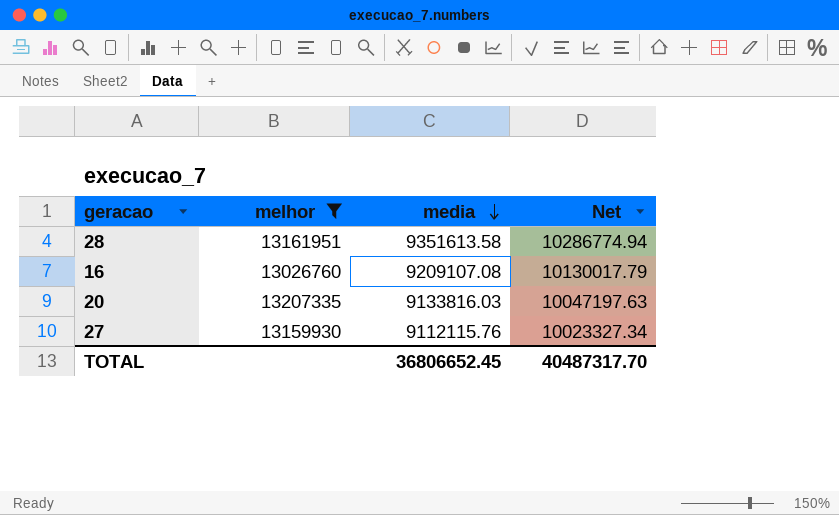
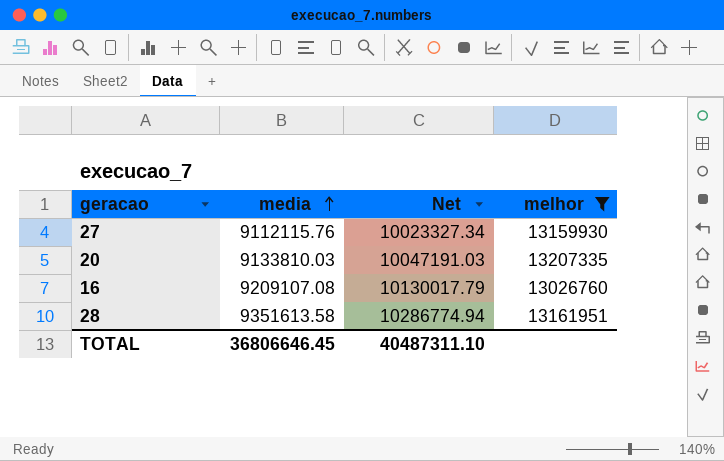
row order: media descending -> media ascending
column melhor | position: 2 -> 4
20 | media: 9133816.03 -> 9133810.03
20 | Net: 10047197.63 -> 10047191.03
TOTAL | media: 36806652.45 -> 36806646.45
TOTAL | Net: 40487317.70 -> 40487311.10

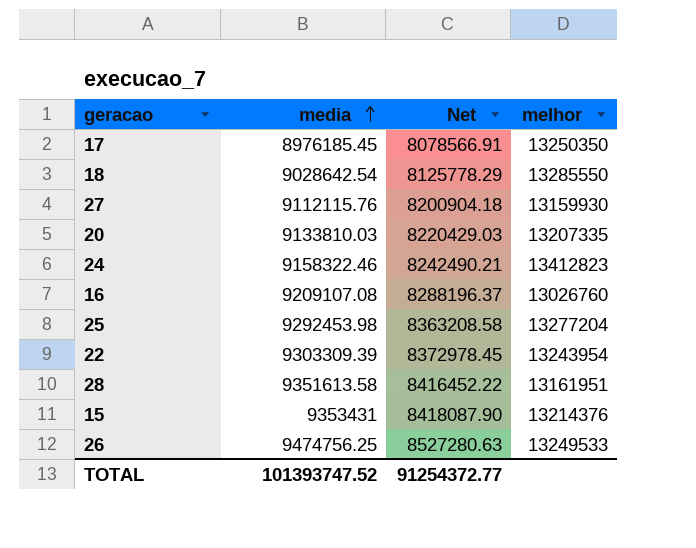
filter: melhor <= 13207335 -> none
column Net | formula: [media] * 1.1 -> [media] * 0.9
TOTAL | media: 36806646.45 -> 101393747.52
TOTAL | Net: 40487311.10 -> 91254372.77

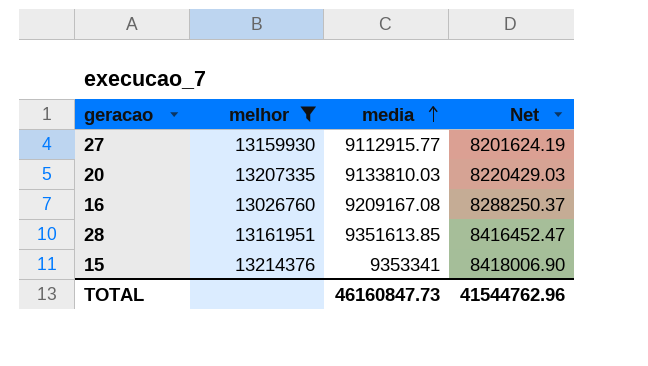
filter: none -> melhor <= 13214376
column melhor | position: 4 -> 2
27 | media: 9112115.76 -> 9112915.77
27 | Net: 8200904.18 -> 8201624.19
16 | media: 9209107.08 -> 9209167.08
16 | Net: 8288196.37 -> 8288250.37
28 | media: 9351613.58 -> 9351613.85
28 | Net: 8416452.22 -> 8416452.47
15 | media: 9353431 -> 9353341
15 | Net: 8418087.90 -> 8418006.90
TOTAL | media: 101393747.52 -> 46160847.73
TOTAL | Net: 91254372.77 -> 41544762.96

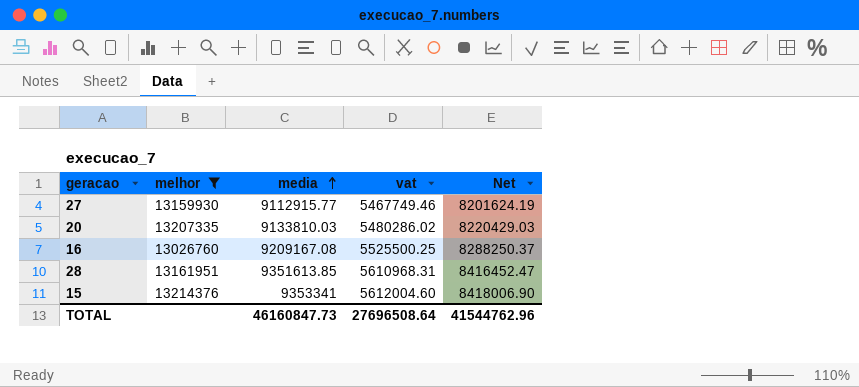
column vat | formula: none -> [media] * 0.6

